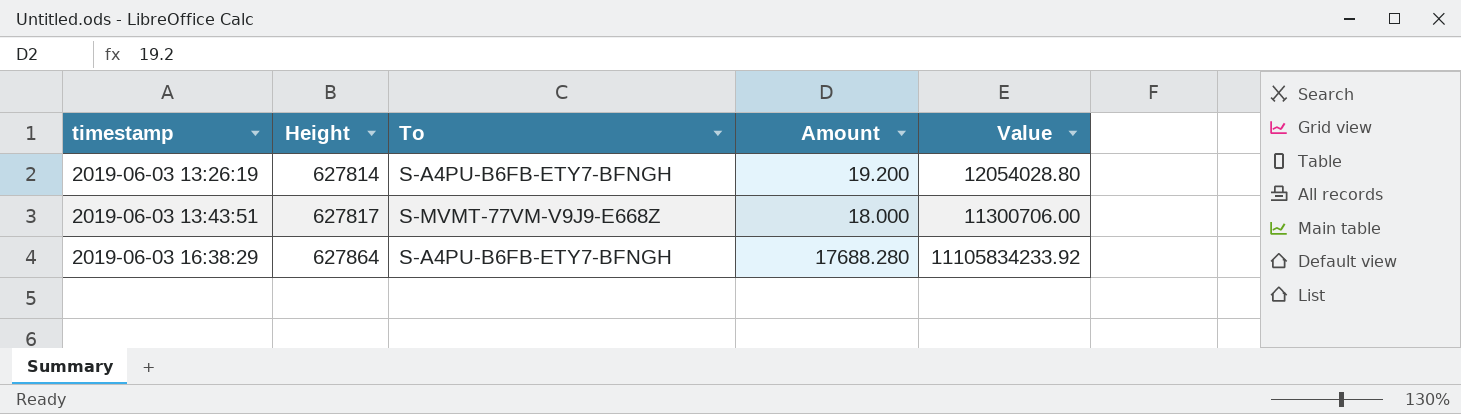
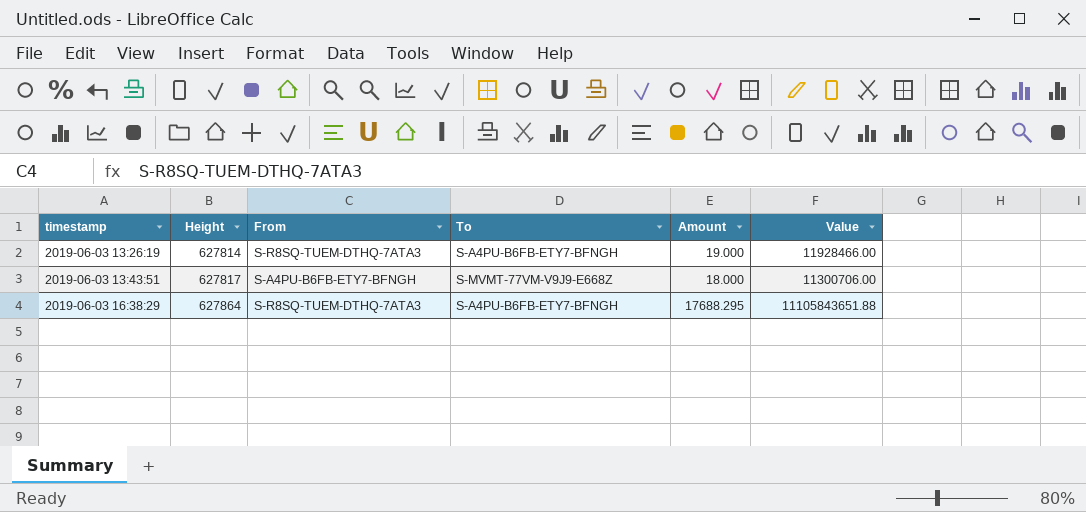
column From | position: none -> 3
2019-06-03 13:26:19 | Amount: 19.200 -> 19.000
2019-06-03 13:26:19 | Value: 12054028.80 -> 11928466.00
2019-06-03 16:38:29 | Amount: 17688.280 -> 17688.295
2019-06-03 16:38:29 | Value: 11105834233.92 -> 11105843651.88

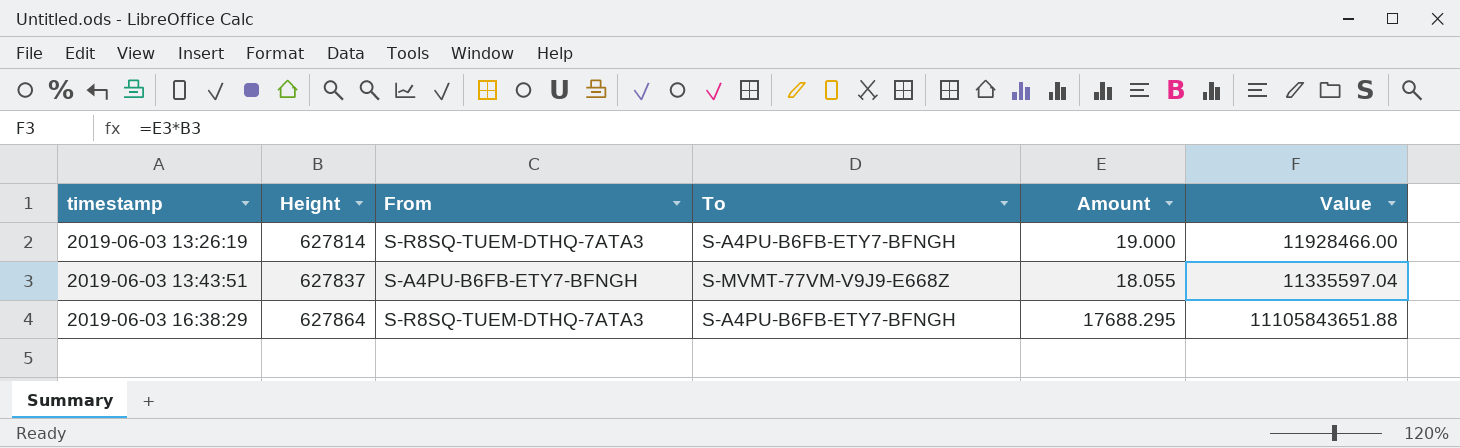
2019-06-03 13:43:51 | Height: 627817 -> 627837
2019-06-03 13:43:51 | Amount: 18.000 -> 18.055
2019-06-03 13:43:51 | Value: 11300706.00 -> 11335597.04

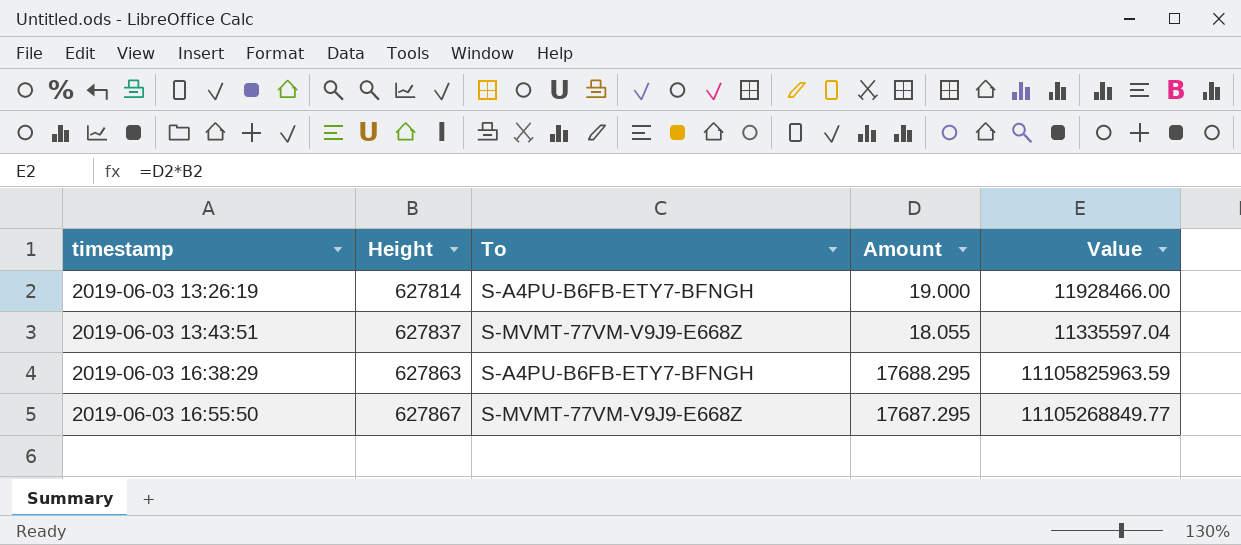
column From | position: 3 -> none
2019-06-03 16:38:29 | Height: 627864 -> 627863
2019-06-03 16:38:29 | Value: 11105843651.88 -> 11105825963.59
row 2019-06-03 16:55:50: none -> 627867 | S-MVMT-77VM-V9J9-E668Z | 17687.295 | 11105268849.77

